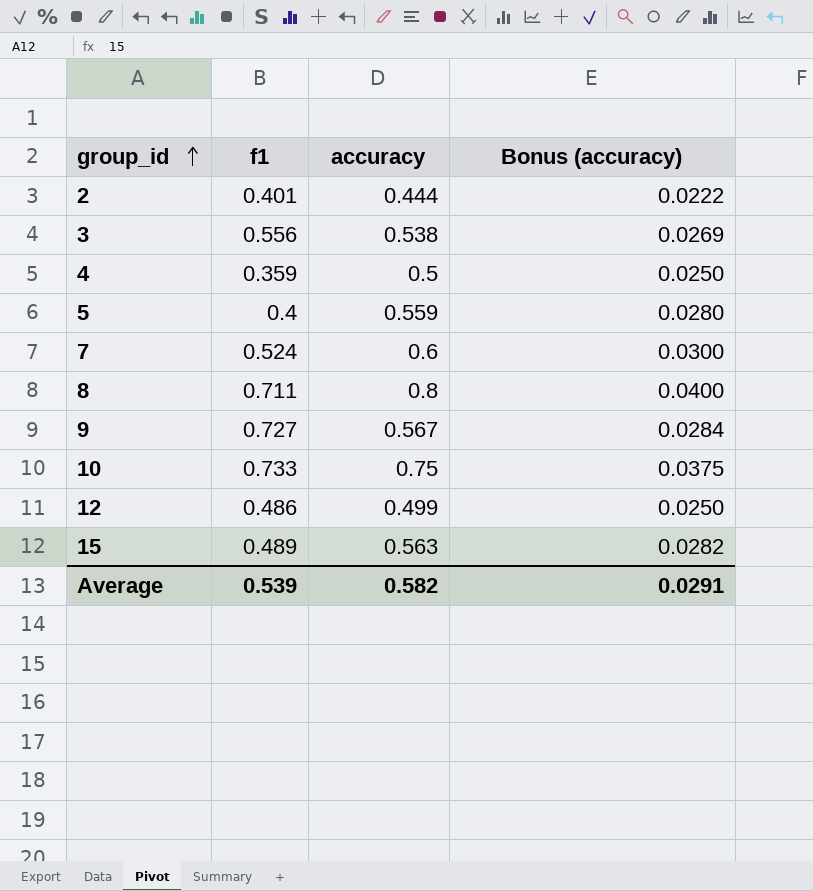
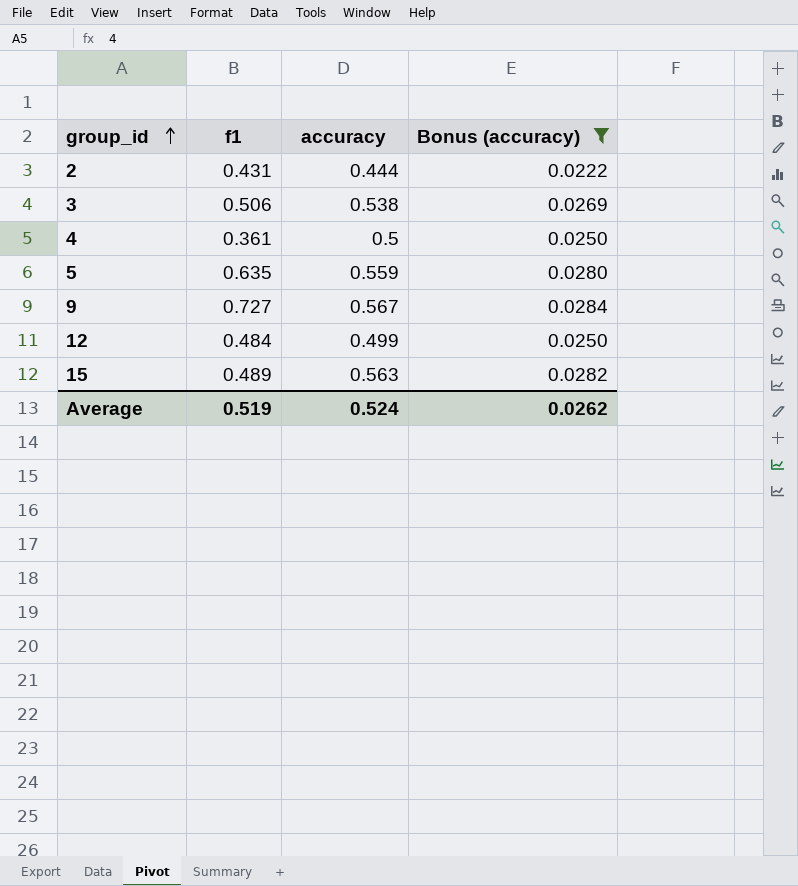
filter: none -> Bonus (accuracy) <= 0.0284
2 | f1: 0.401 -> 0.431
3 | f1: 0.556 -> 0.506
4 | f1: 0.359 -> 0.361
5 | f1: 0.4 -> 0.635
12 | f1: 0.486 -> 0.484
Average | f1: 0.539 -> 0.519
Average | accuracy: 0.582 -> 0.524
Average | Bonus (accuracy): 0.0291 -> 0.0262

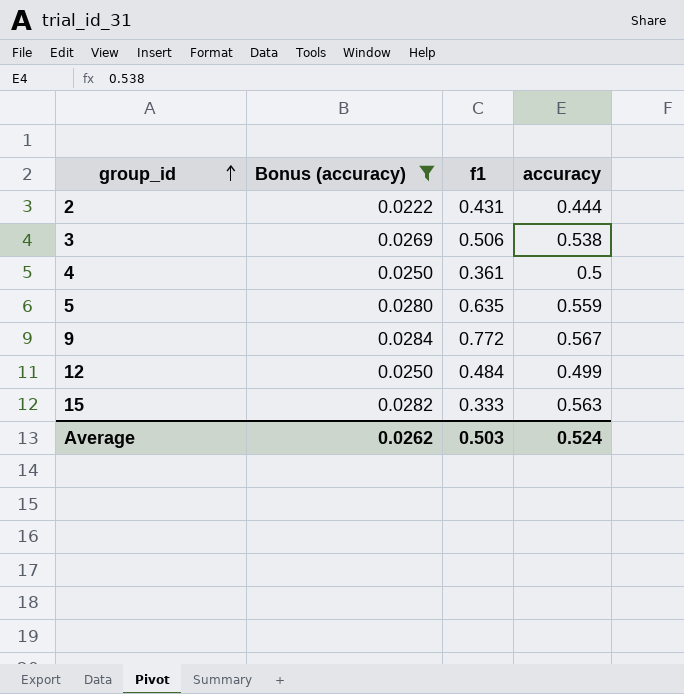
column Bonus (accuracy) | position: 4 -> 2
9 | f1: 0.727 -> 0.772
15 | f1: 0.489 -> 0.333
Average | f1: 0.519 -> 0.503

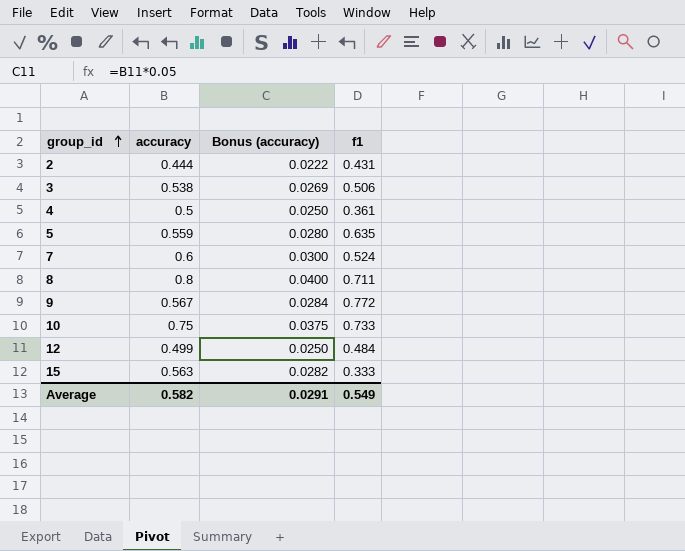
filter: Bonus (accuracy) <= 0.0284 -> none
column accuracy | position: 4 -> 2
Average | accuracy: 0.524 -> 0.582
Average | Bonus (accuracy): 0.0262 -> 0.0291
Average | f1: 0.503 -> 0.549

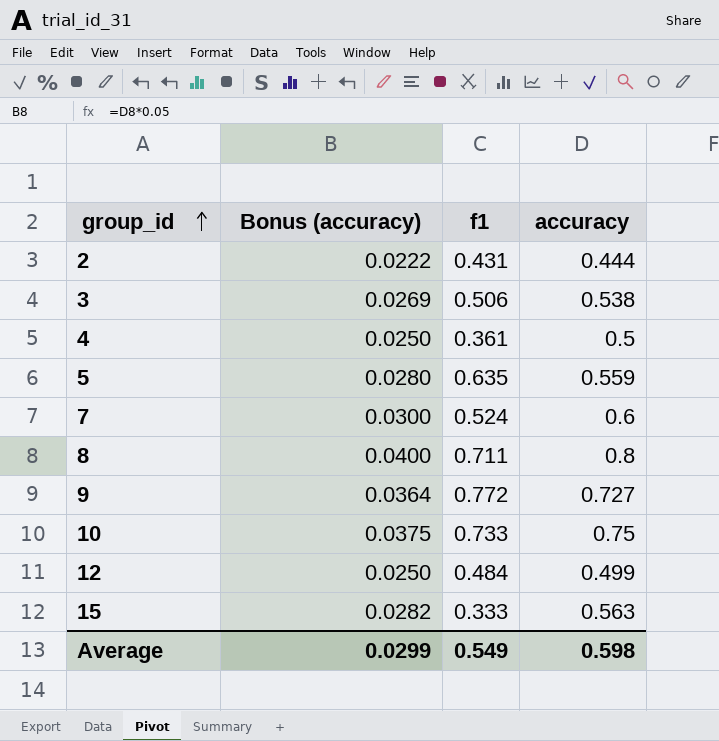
column accuracy | position: 2 -> 4
9 | Bonus (accuracy): 0.0284 -> 0.0364
9 | accuracy: 0.567 -> 0.727
Average | Bonus (accuracy): 0.0291 -> 0.0299
Average | accuracy: 0.582 -> 0.598

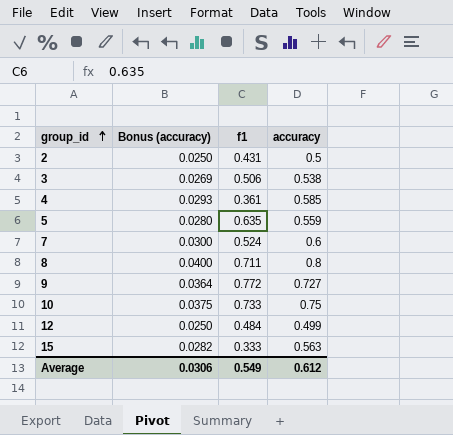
2 | Bonus (accuracy): 0.0222 -> 0.0250
2 | accuracy: 0.444 -> 0.5
4 | Bonus (accuracy): 0.0250 -> 0.0293
4 | accuracy: 0.5 -> 0.585
Average | Bonus (accuracy): 0.0299 -> 0.0306
Average | accuracy: 0.598 -> 0.612

